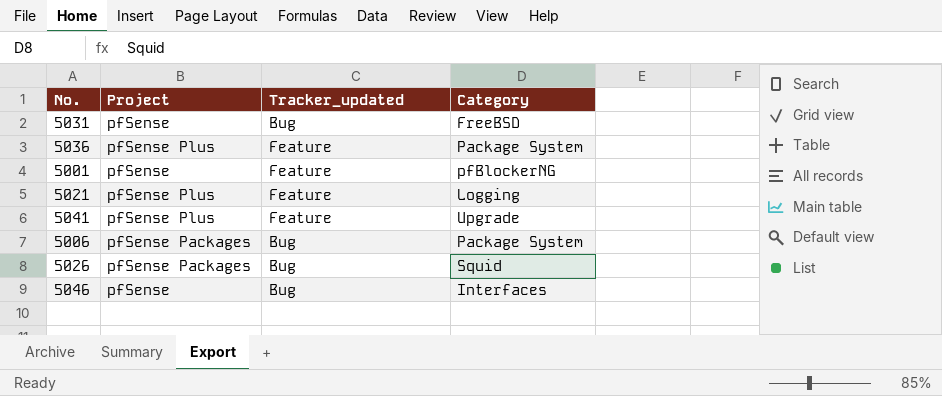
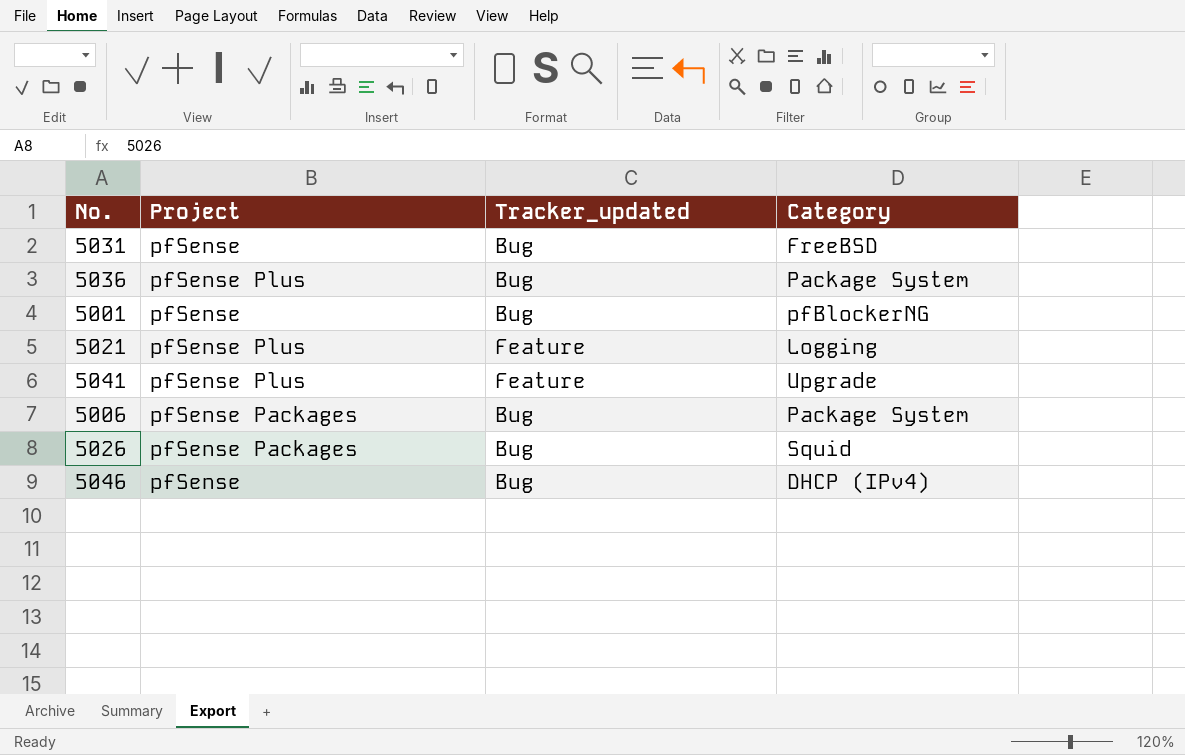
5036 | Tracker_updated: Feature -> Bug
5001 | Tracker_updated: Feature -> Bug
5046 | Category: Interfaces -> DHCP (IPv4)

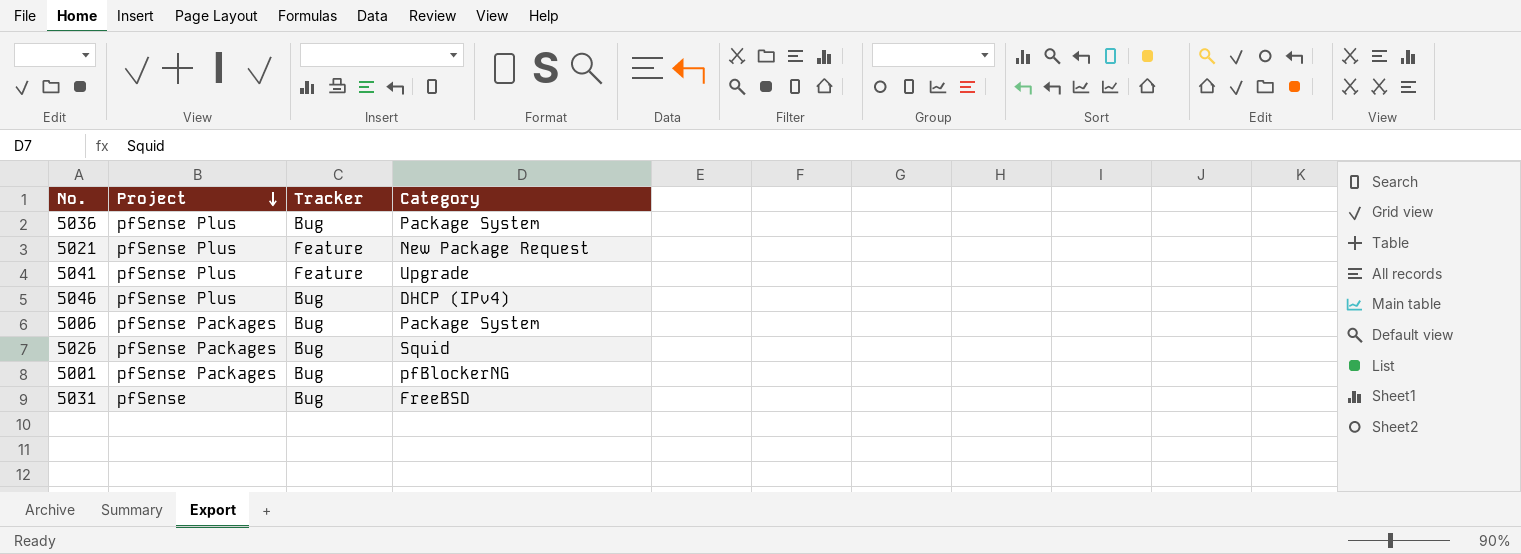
row order: none -> Project descending
column name: Tracker_updated -> Tracker
5021 | Category: Logging -> New Package Request
5046 | Project: pfSense -> pfSense Plus
5001 | Project: pfSense -> pfSense Packages

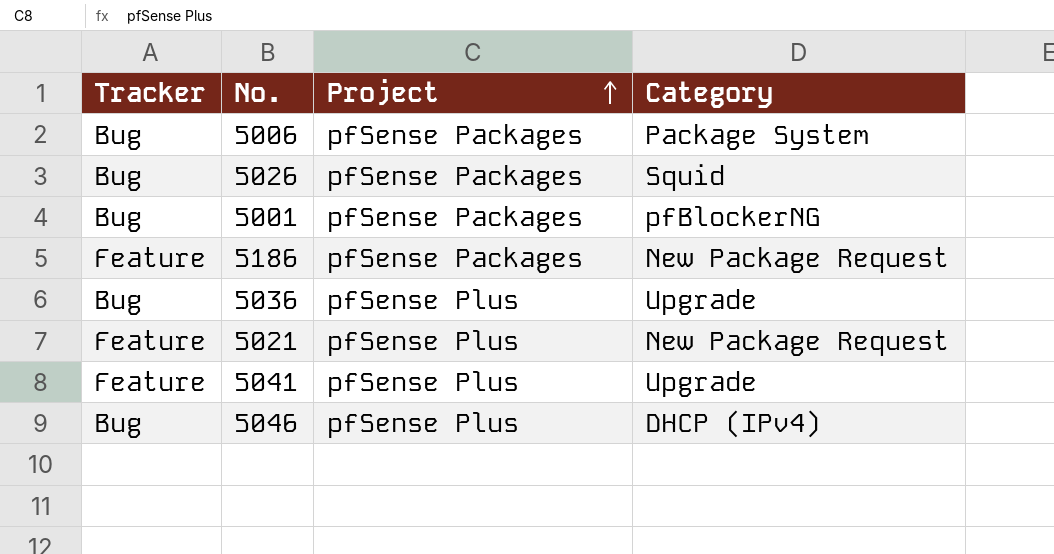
row order: Project descending -> Project ascending
column Tracker | position: 3 -> 1
row 5031: pfSense | Bug | FreeBSD -> none
row 5186: none -> Feature | pfSense Packages | New Package Request
5036 | Category: Package System -> Upgrade

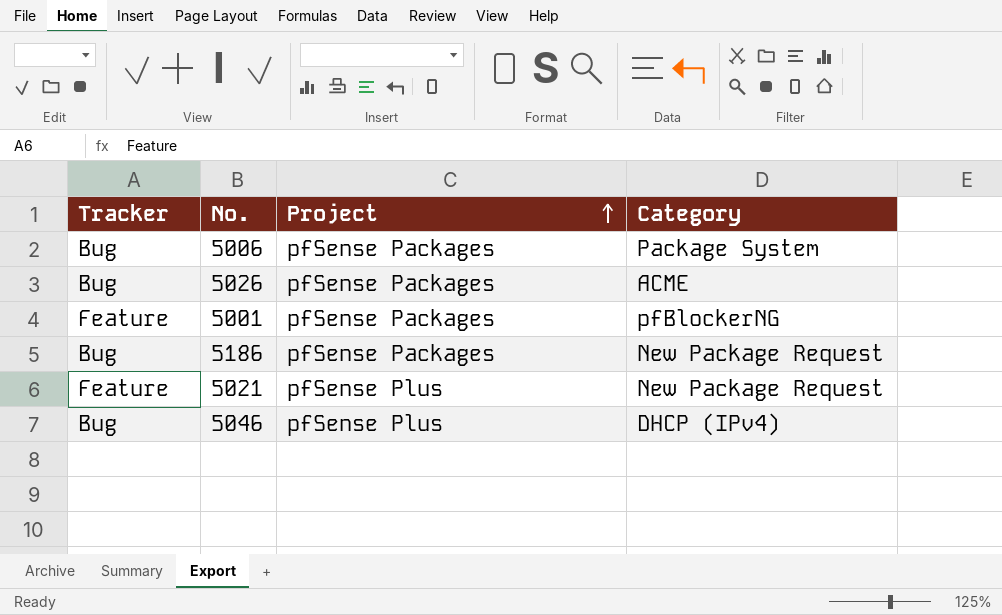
row 5036: Bug | pfSense Plus | Upgrade -> none
row 5041: Feature | pfSense Plus | Upgrade -> none
5026 | Category: Squid -> ACME
5001 | Tracker: Bug -> Feature
5186 | Tracker: Feature -> Bug

